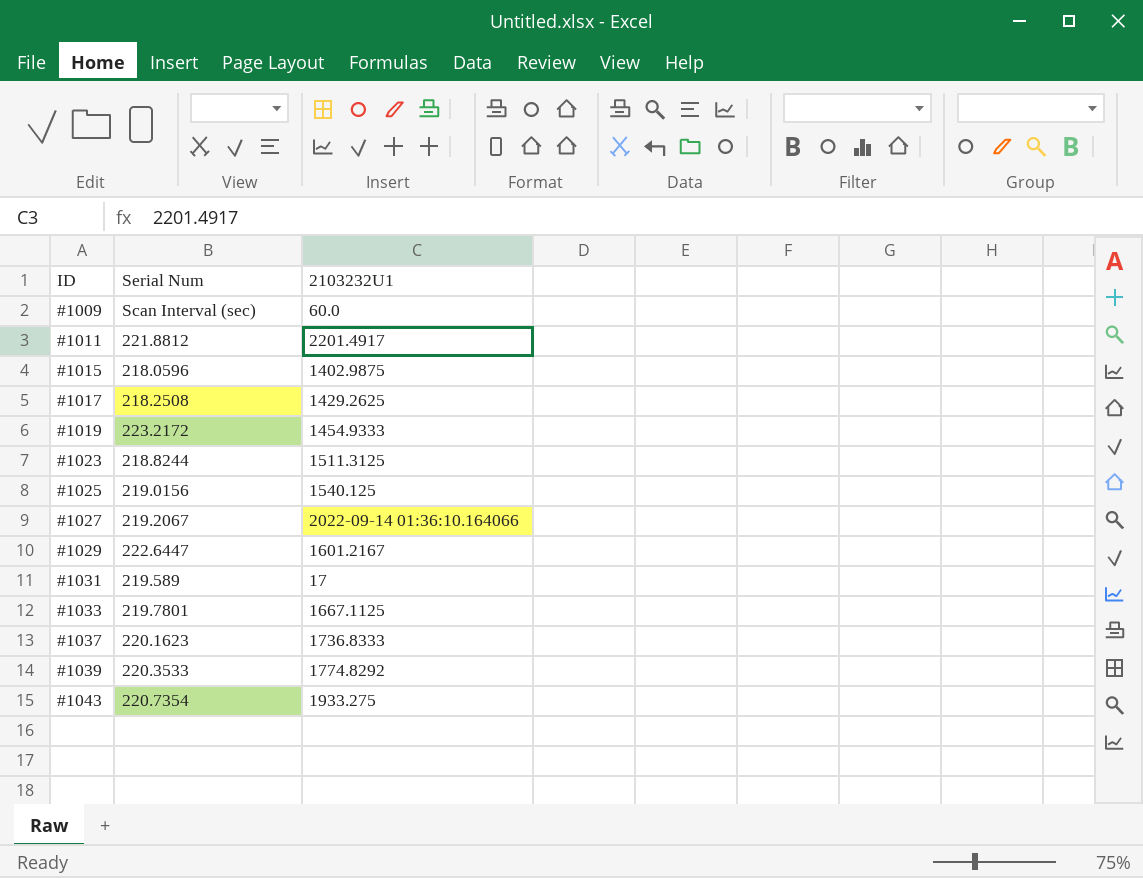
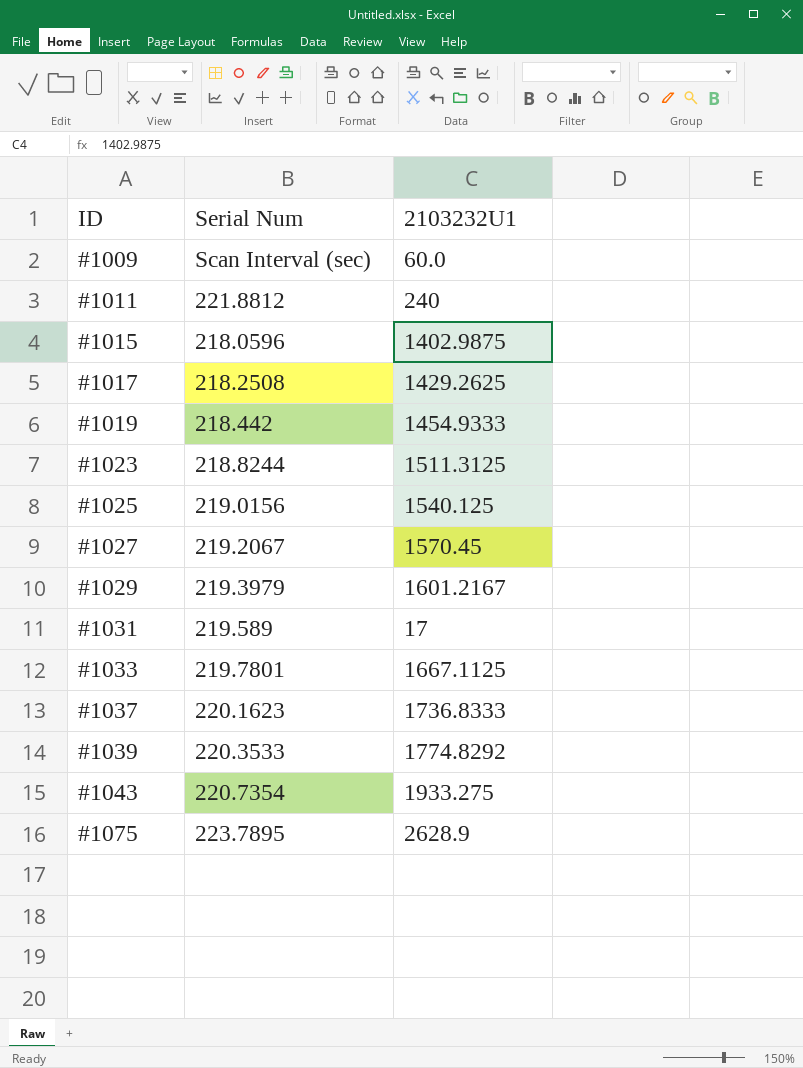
#1011 | 2103232U1: 2201.4917 -> 240
#1019 | Serial Num: 223.2172 -> 218.442
#1027 | 2103232U1: 2022-09-14 01:36:10.164066 -> 1570.45
#1029 | Serial Num: 222.6447 -> 219.3979
row #1075: none -> 223.7895 | 2628.9

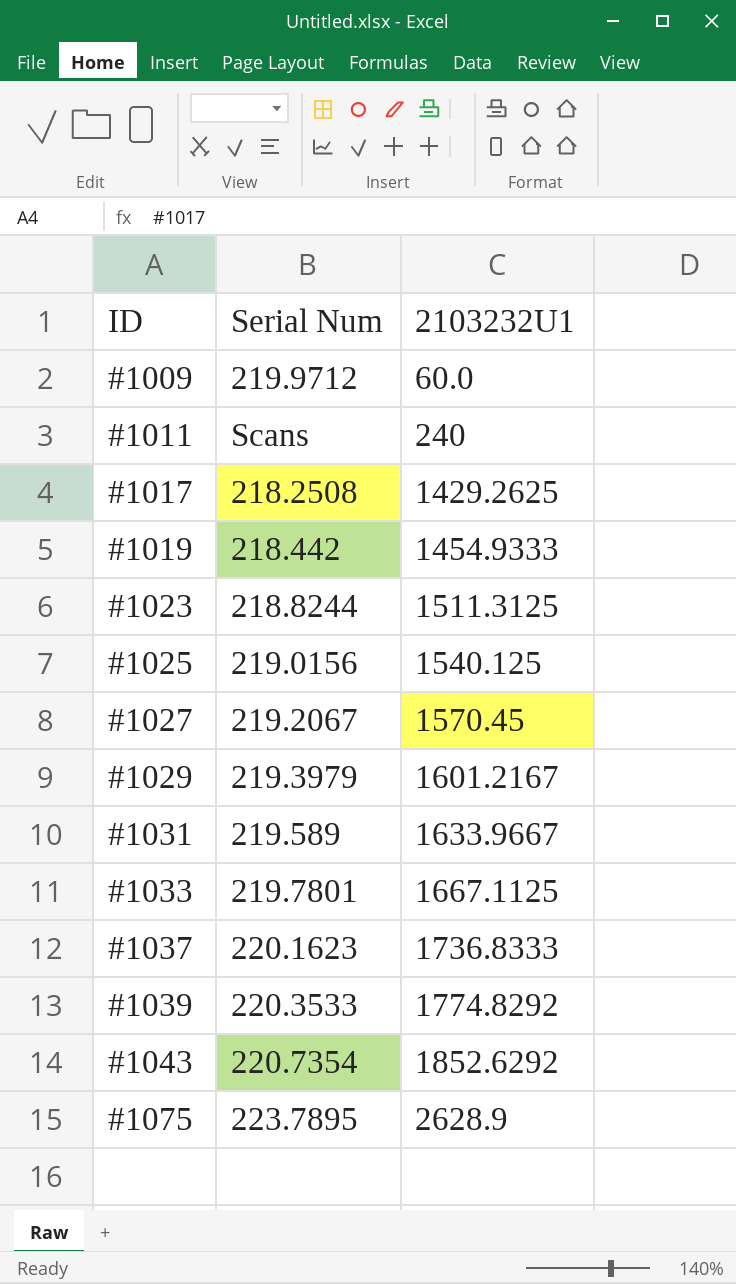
row #1015: 218.0596 | 1402.9875 -> none
#1009 | Serial Num: Scan Interval (sec) -> 219.9712
#1011 | Serial Num: 221.8812 -> Scans
#1031 | 2103232U1: 17 -> 1633.9667
#1043 | 2103232U1: 1933.275 -> 1852.6292

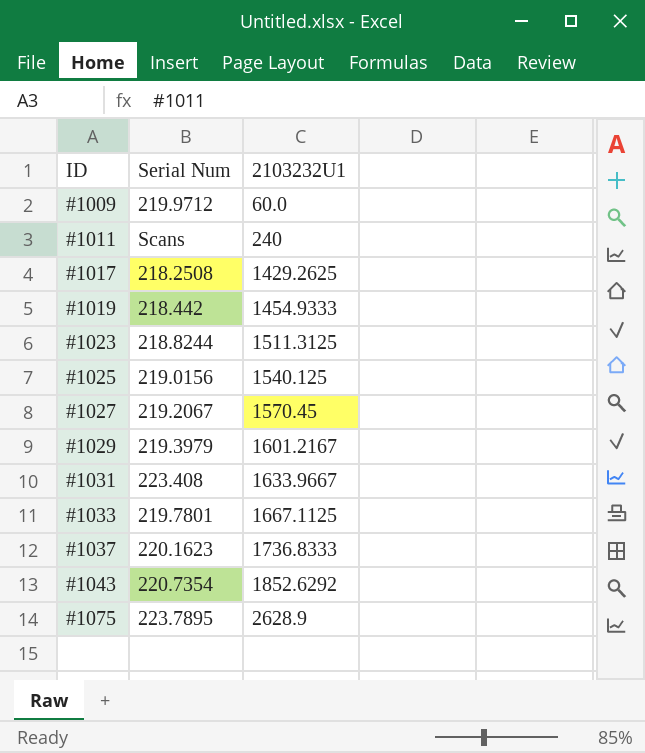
row #1039: 220.3533 | 1774.8292 -> none
#1031 | Serial Num: 219.589 -> 223.408

